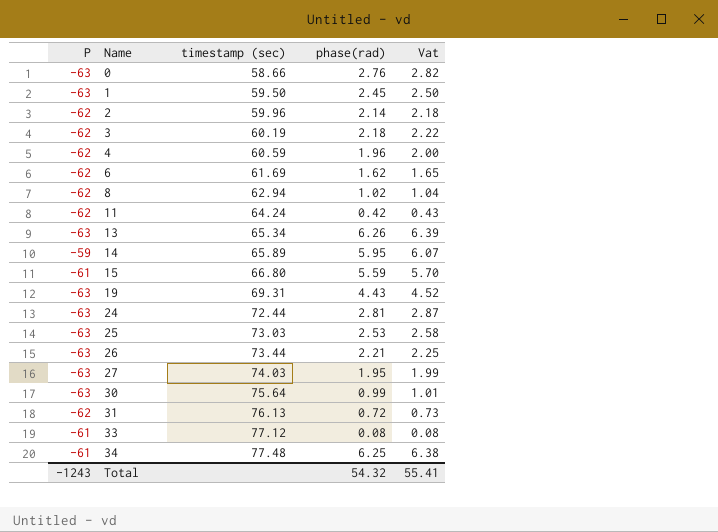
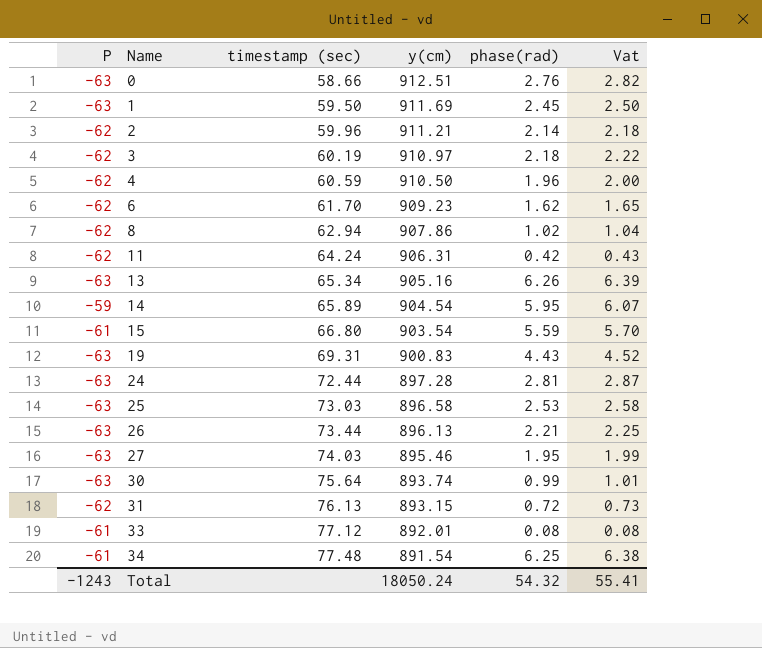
column y(cm) | position: none -> 4
6 | timestamp (sec): 61.69 -> 61.70

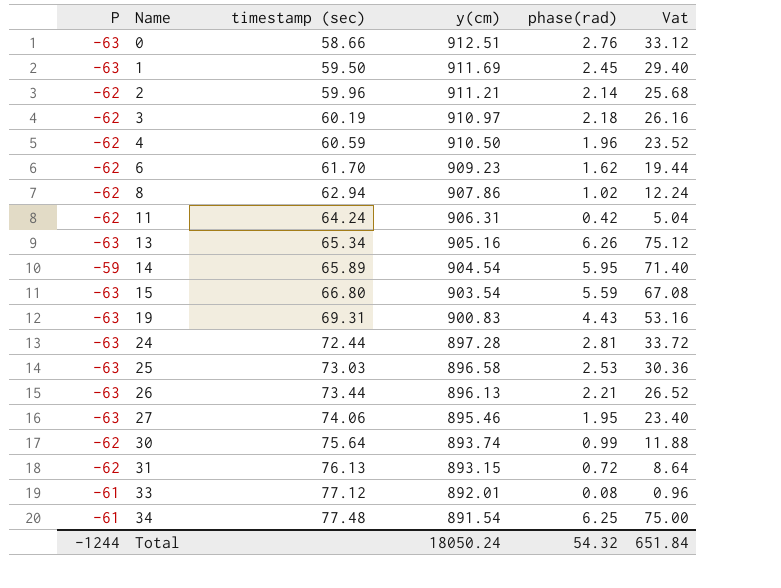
column Vat | formula: [phase(rad)] * 1.02 -> [phase(rad)] * 12
15 | P: -61 -> -63
27 | timestamp (sec): 74.03 -> 74.06
30 | P: -63 -> -62
Total | P: -1243 -> -1244
Total | Vat: 55.41 -> 651.84

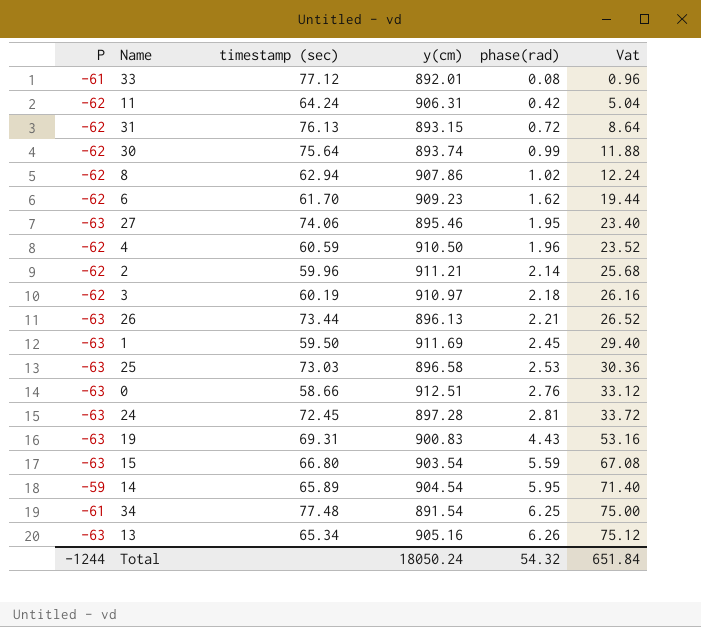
row order: Name ascending -> phase(rad) ascending
24 | timestamp (sec): 72.44 -> 72.45

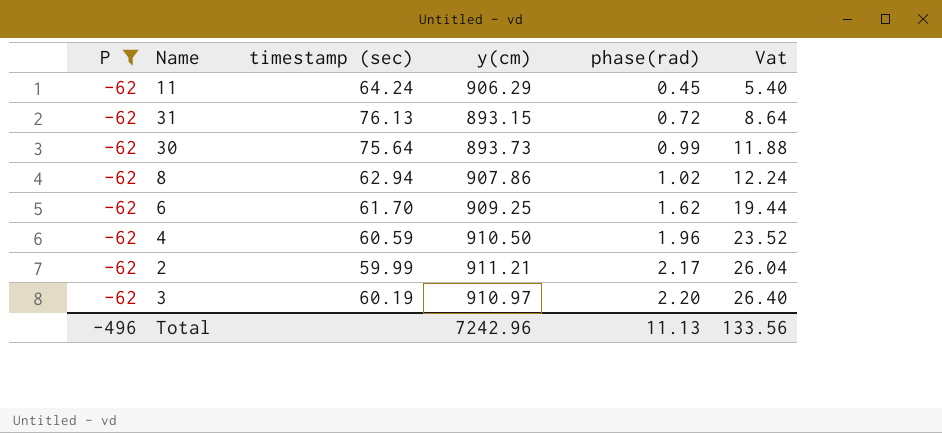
filter: none -> P = -62
11 | y(cm): 906.31 -> 906.29
11 | phase(rad): 0.42 -> 0.45
11 | Vat: 5.04 -> 5.40
30 | y(cm): 893.74 -> 893.73
6 | y(cm): 909.23 -> 909.25
2 | timestamp (sec): 59.96 -> 59.99
2 | phase(rad): 2.14 -> 2.17
2 | Vat: 25.68 -> 26.04
3 | phase(rad): 2.18 -> 2.20
3 | Vat: 26.16 -> 26.40
Total | P: -1244 -> -496
Total | y(cm): 18050.24 -> 7242.96
Total | phase(rad): 54.32 -> 11.13
Total | Vat: 651.84 -> 133.56

